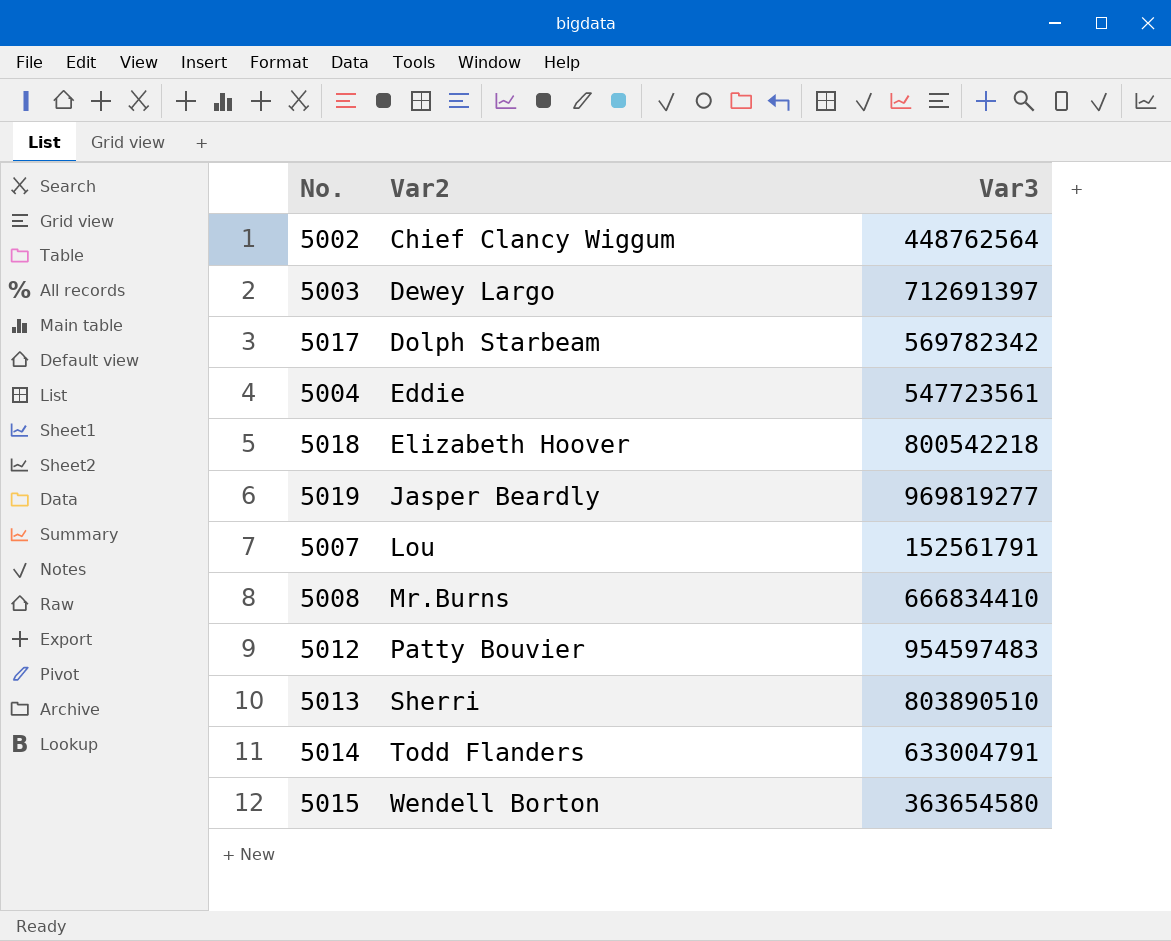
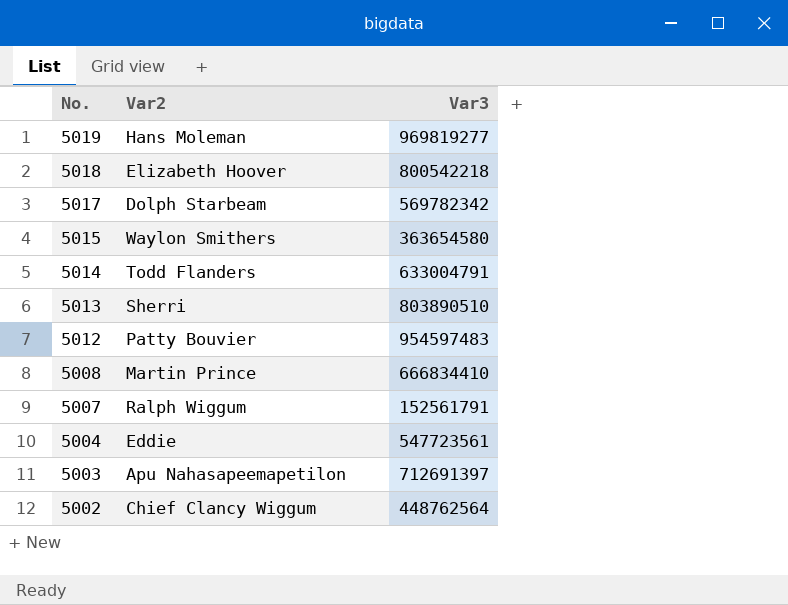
row order: Var2 ascending -> No. descending
5019 | Var2: Jasper Beardly -> Hans Moleman
5015 | Var2: Wendell Borton -> Waylon Smithers
5008 | Var2: Mr.Burns -> Martin Prince
5007 | Var2: Lou -> Ralph Wiggum
5003 | Var2: Dewey Largo -> Apu Nahasapeemapetilon

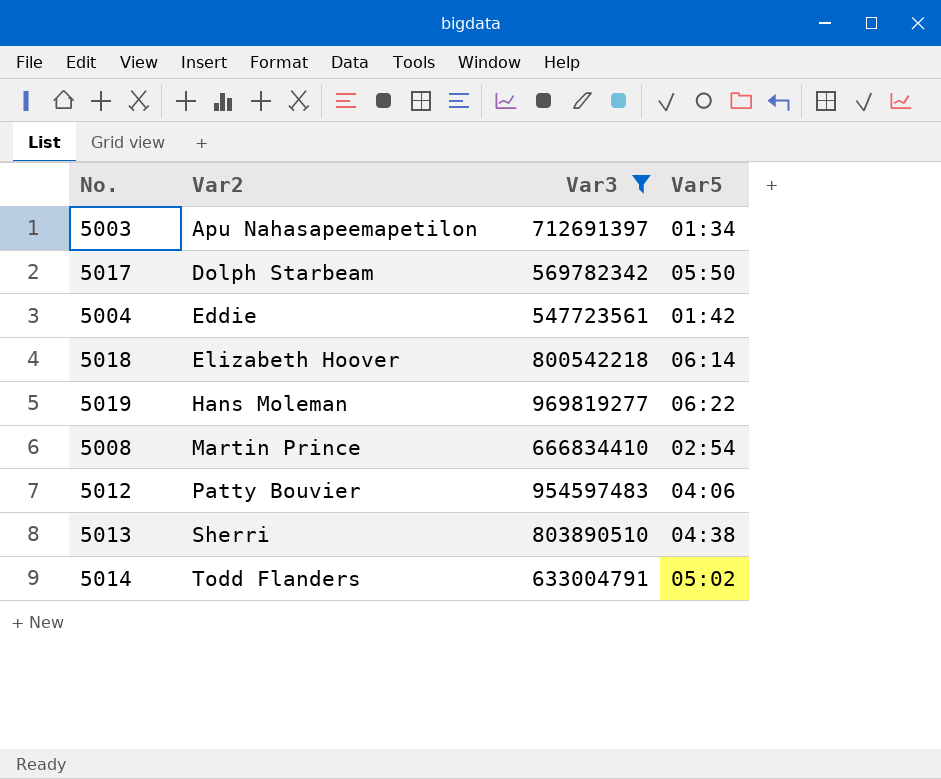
filter: none -> Var3 >= 547723561
row order: No. descending -> Var2 ascending
column Var5 | position: none -> 4

